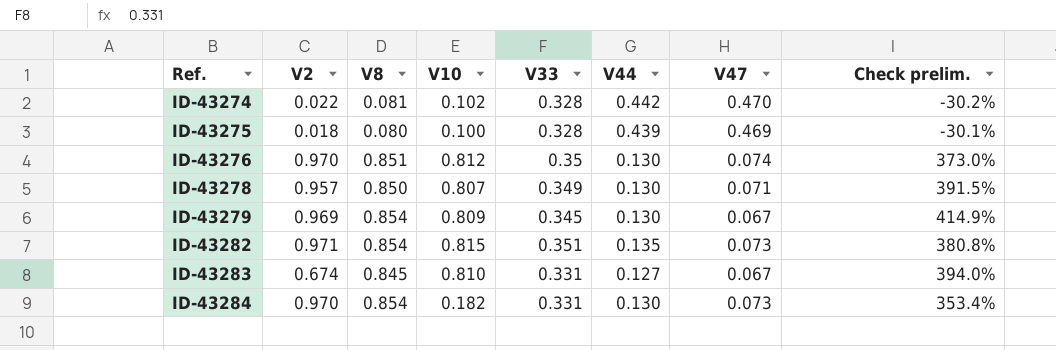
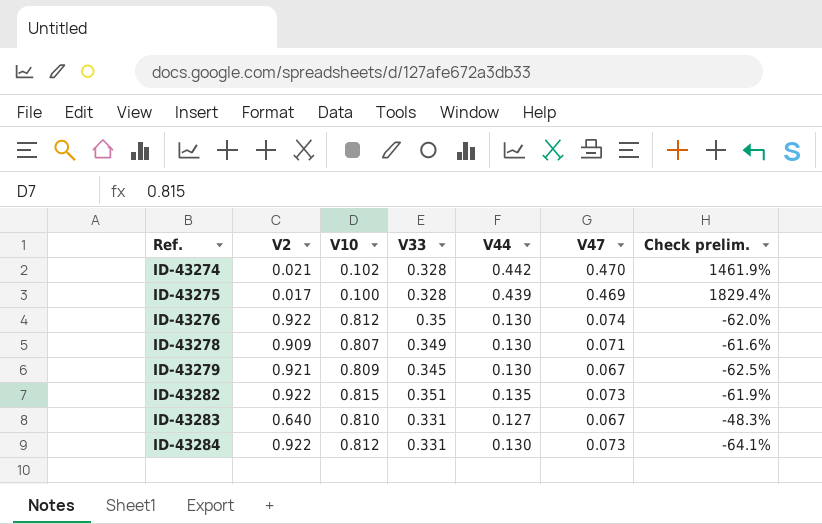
column V8 | position: 3 -> none
column Check prelim. | formula: ([V33] - [V47]) / [V47] -> ([V33] - [V2]) / [V2]
ID-43274 | V2: 0.022 -> 0.021
ID-43275 | V2: 0.018 -> 0.017
ID-43276 | V2: 0.970 -> 0.922
ID-43278 | V2: 0.957 -> 0.909
ID-43279 | V2: 0.969 -> 0.921
ID-43282 | V2: 0.971 -> 0.922
ID-43283 | V2: 0.674 -> 0.640
ID-43284 | V2: 0.970 -> 0.922
ID-43284 | V10: 0.182 -> 0.812

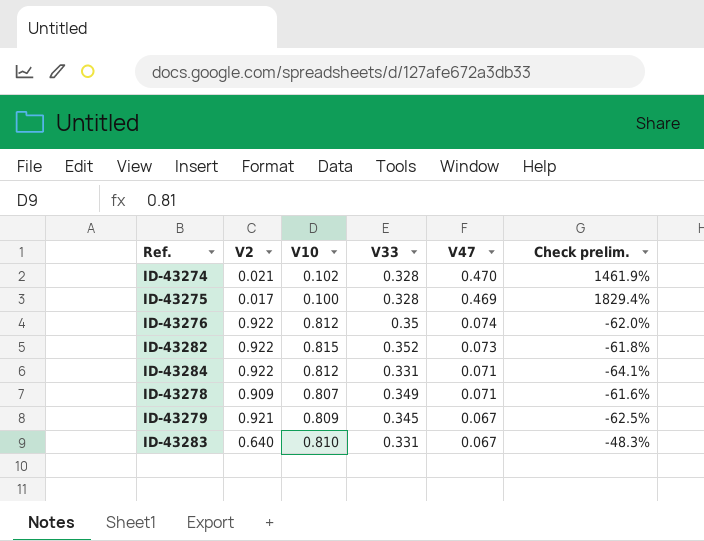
row order: Ref. ascending -> V47 descending
column V44 | position: 5 -> none
ID-43282 | V33: 0.351 -> 0.352
ID-43282 | Check prelim.: -61.9% -> -61.8%
ID-43284 | V47: 0.073 -> 0.071

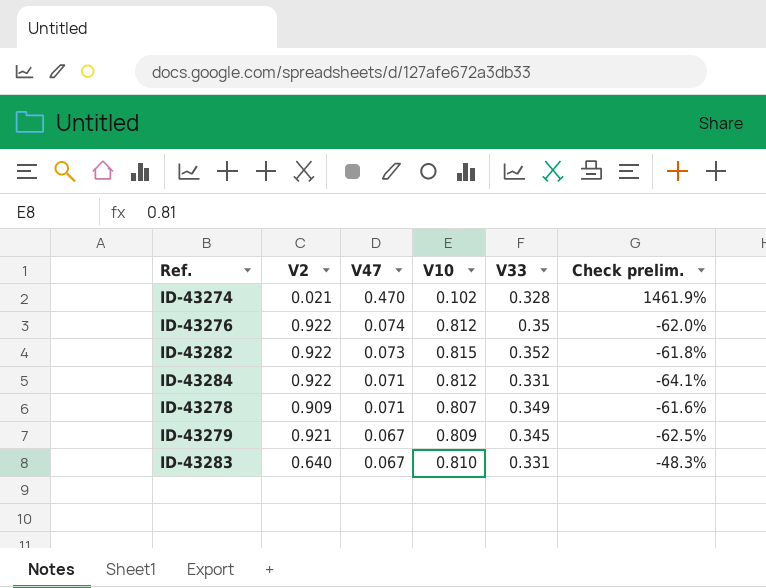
column V47 | position: 5 -> 3
row ID-43275: 0.017 | 0.100 | 0.328 | 0.469 | 1829.4% -> none

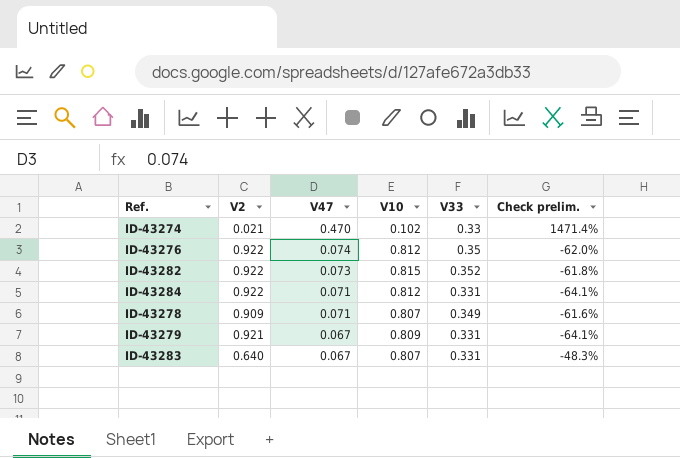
ID-43274 | V33: 0.328 -> 0.33
ID-43274 | Check prelim.: 1461.9% -> 1471.4%
ID-43279 | V33: 0.345 -> 0.331
ID-43279 | Check prelim.: -62.5% -> -64.1%
ID-43283 | V10: 0.810 -> 0.807

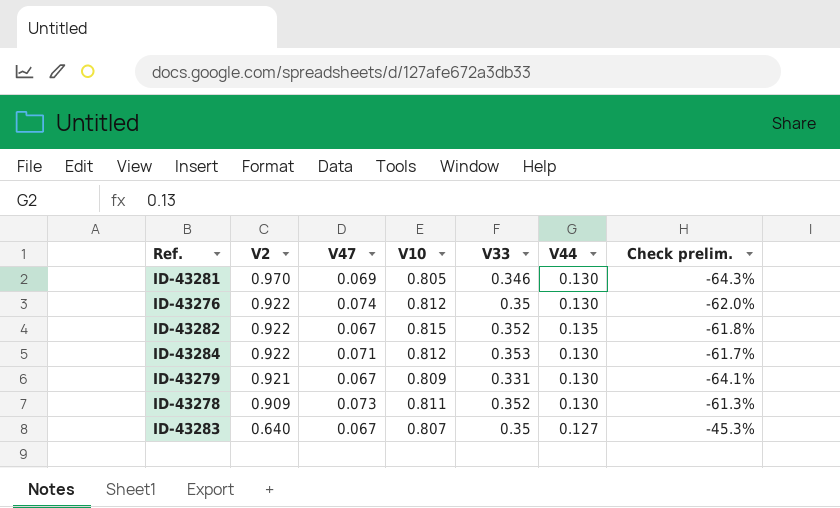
row order: V47 descending -> V2 descending
column V44 | position: none -> 6
row ID-43274: 0.021 | 0.470 | 0.102 | 0.33 | 1471.4% -> none
row ID-43281: none -> 0.970 | 0.069 | 0.805 | 0.346 | 0.130 | -64.3%
ID-43282 | V47: 0.073 -> 0.067
ID-43284 | V33: 0.331 -> 0.353
ID-43284 | Check prelim.: -64.1% -> -61.7%
ID-43278 | V47: 0.071 -> 0.073
ID-43278 | V10: 0.807 -> 0.811
ID-43278 | V33: 0.349 -> 0.352
ID-43278 | Check prelim.: -61.6% -> -61.3%
ID-43283 | V33: 0.331 -> 0.35
ID-43283 | Check prelim.: -48.3% -> -45.3%

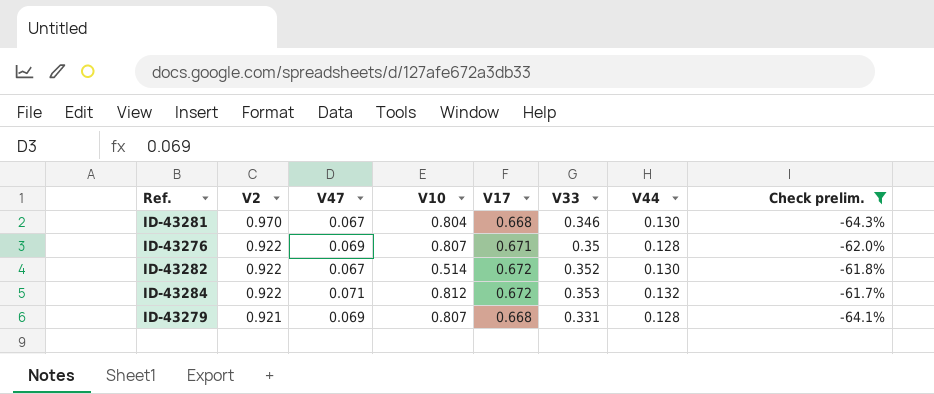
filter: none -> Check prelim. <= -61.7%
column V17 | position: none -> 5
ID-43281 | V47: 0.069 -> 0.067
ID-43281 | V10: 0.805 -> 0.804
ID-43276 | V47: 0.074 -> 0.069
ID-43276 | V10: 0.812 -> 0.807
ID-43276 | V44: 0.130 -> 0.128
ID-43282 | V10: 0.815 -> 0.514
ID-43282 | V44: 0.135 -> 0.130
ID-43284 | V44: 0.130 -> 0.132
ID-43279 | V47: 0.067 -> 0.069
ID-43279 | V10: 0.809 -> 0.807
ID-43279 | V44: 0.130 -> 0.128

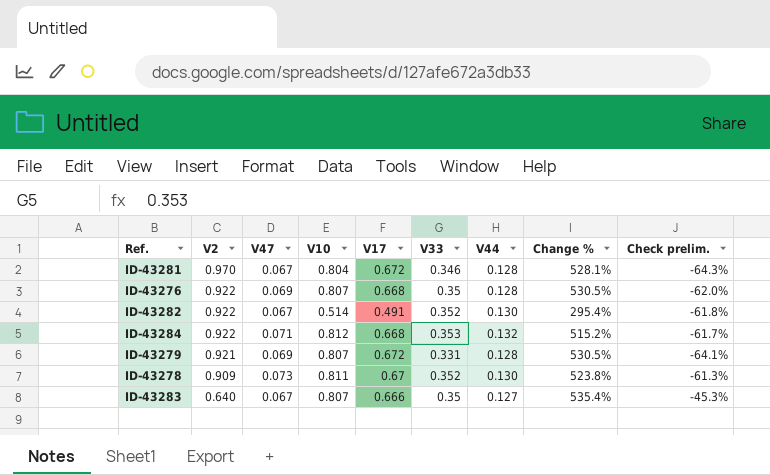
filter: Check prelim. <= -61.7% -> none
column Change % | formula: none -> ([V10] - [V44]) / [V44]
ID-43281 | V17: 0.668 -> 0.672
ID-43281 | V44: 0.130 -> 0.128
ID-43276 | V17: 0.671 -> 0.668
ID-43282 | V17: 0.672 -> 0.491
ID-43284 | V17: 0.672 -> 0.668
ID-43279 | V17: 0.668 -> 0.672

